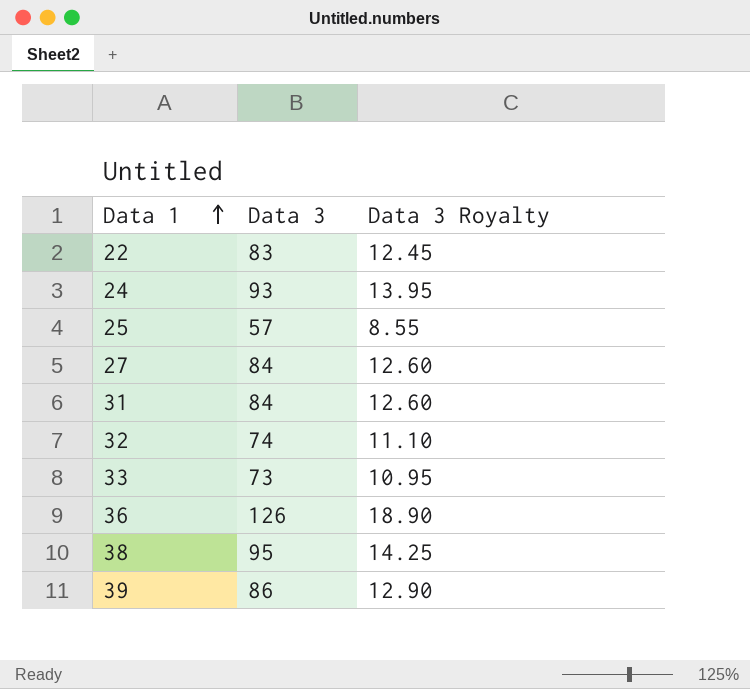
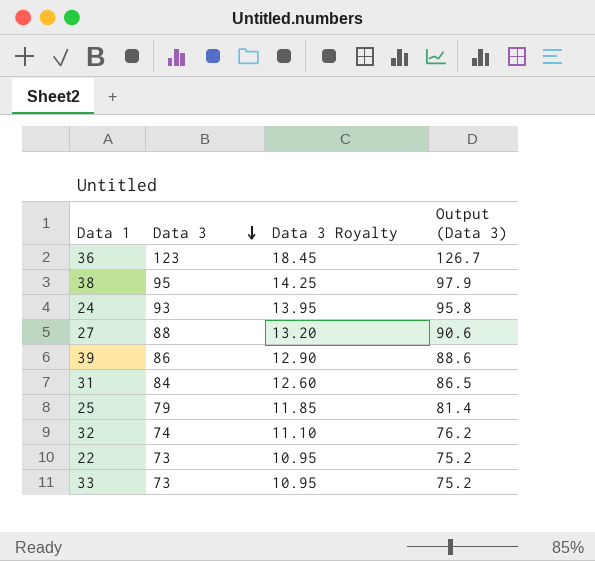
row order: Data 1 ascending -> Data 3 descending
column Output (Data 3) | formula: none -> [Data 3] * 1.03
36 | Data 3: 126 -> 123
36 | Data 3 Royalty: 18.90 -> 18.45
27 | Data 3: 84 -> 88
27 | Data 3 Royalty: 12.60 -> 13.20
25 | Data 3: 57 -> 79
25 | Data 3 Royalty: 8.55 -> 11.85
22 | Data 3: 83 -> 73
22 | Data 3 Royalty: 12.45 -> 10.95

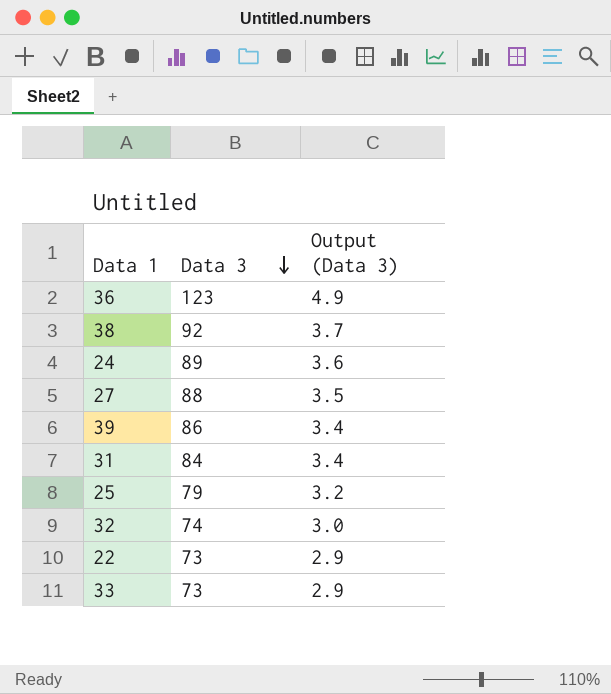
column Data 3 Royalty | formula: [Data 3] * 0.15 -> none
column Output (Data 3) | formula: [Data 3] * 1.03 -> [Data 3] * 0.04
38 | Data 3: 95 -> 92
24 | Data 3: 93 -> 89

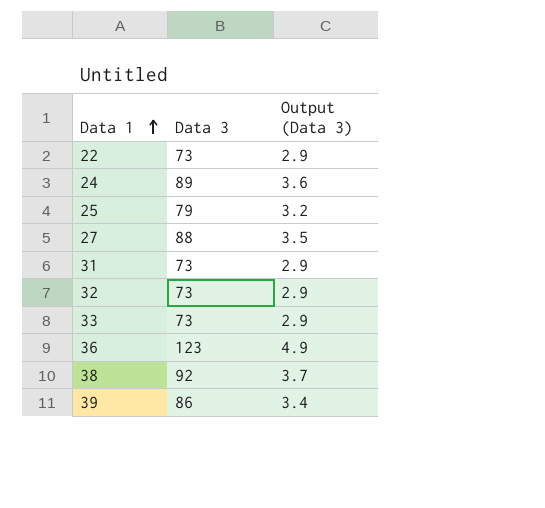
row order: Data 3 descending -> Data 1 ascending
31 | Data 3: 84 -> 73
31 | Output (Data 3): 3.4 -> 2.9
32 | Data 3: 74 -> 73
32 | Output (Data 3): 3.0 -> 2.9

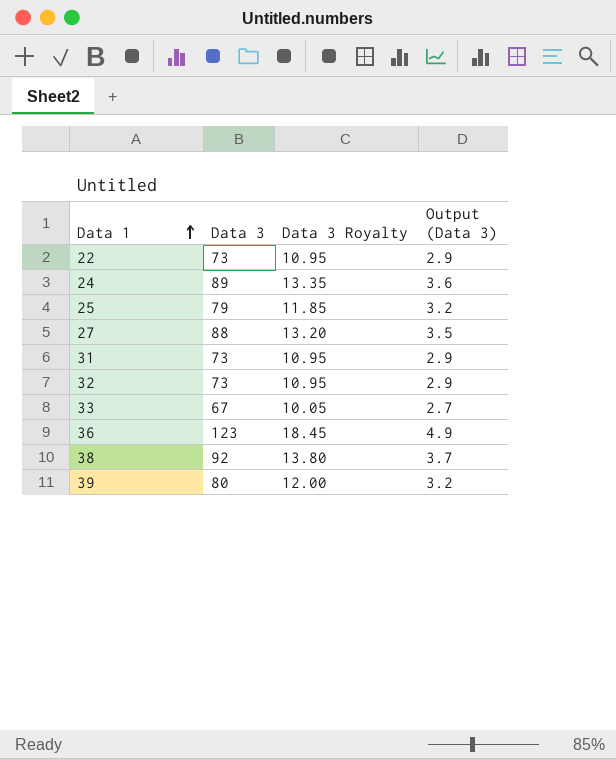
column Data 3 Royalty | formula: none -> [Data 3] * 0.15
33 | Data 3: 73 -> 67
33 | Output (Data 3): 2.9 -> 2.7
39 | Data 3: 86 -> 80
39 | Output (Data 3): 3.4 -> 3.2

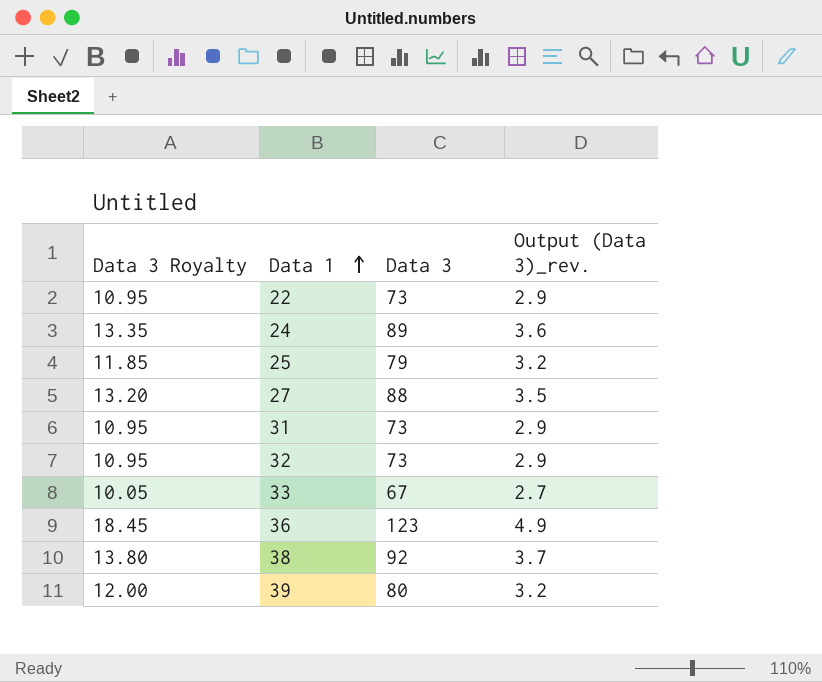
column Data 3 Royalty | position: 3 -> 1
column name: Output (Data 3) -> Output (Data 3)_rev.

